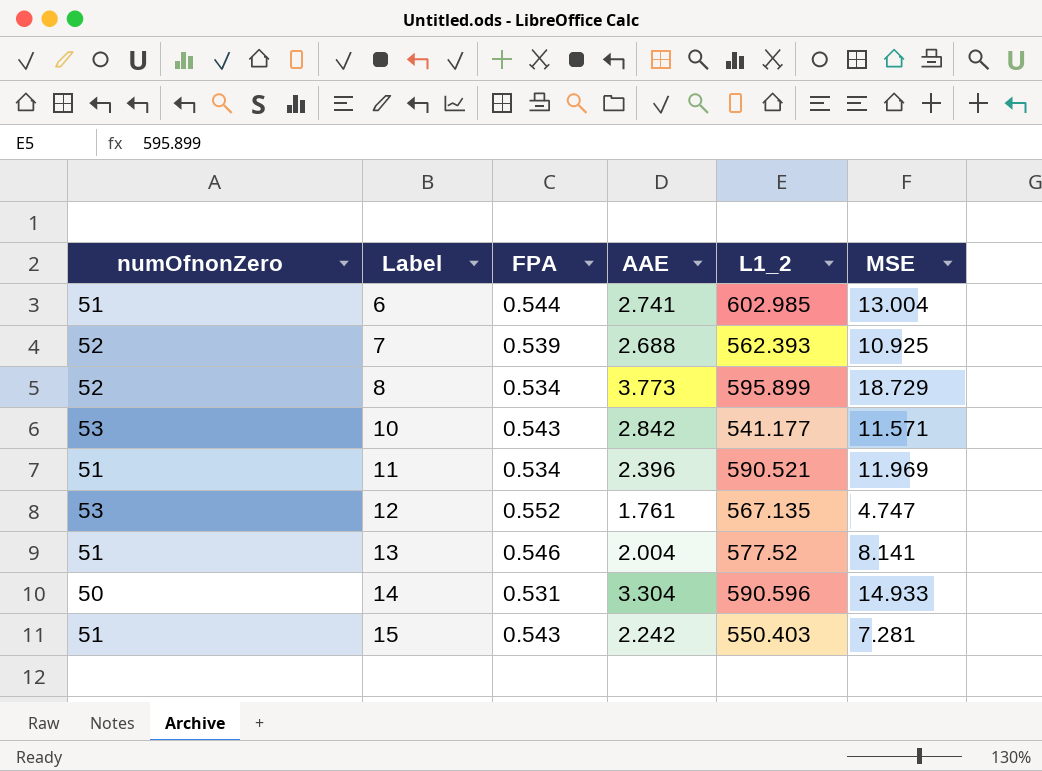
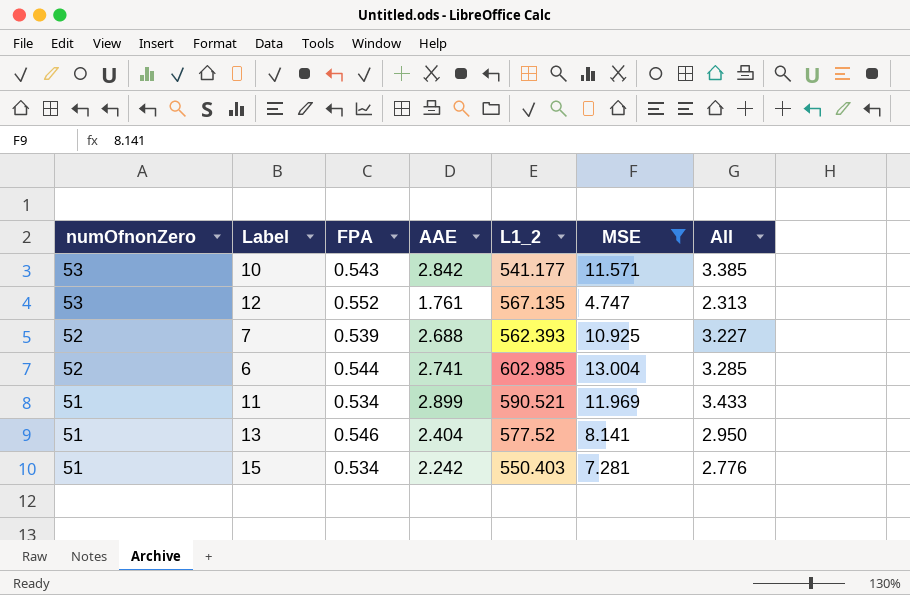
filter: none -> MSE <= 13.004
row order: Label ascending -> numOfnonZero descending
column All | formula: none -> [FPA] + [AAE]
6 | numOfnonZero: 51 -> 52
11 | AAE: 2.396 -> 2.899
13 | AAE: 2.004 -> 2.404
15 | FPA: 0.543 -> 0.534

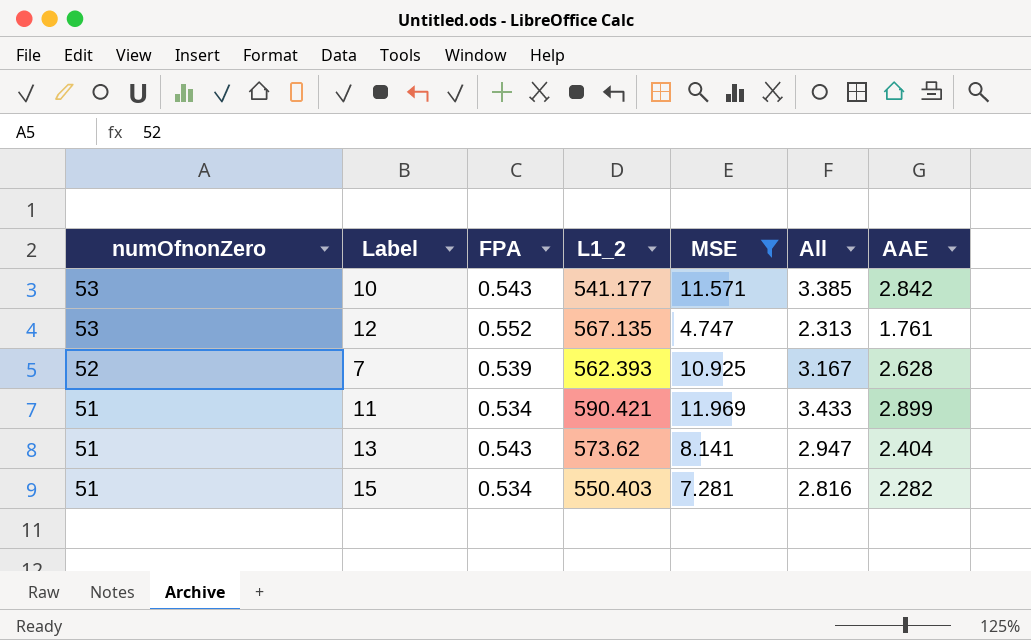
column AAE | position: 4 -> 7
row 6: 52 | 0.544 | 2.741 | 602.985 | 13.004 | 3.285 -> none
7 | All: 3.227 -> 3.167
7 | AAE: 2.688 -> 2.628
11 | L1_2: 590.521 -> 590.421
13 | FPA: 0.546 -> 0.543
13 | L1_2: 577.52 -> 573.62
13 | All: 2.950 -> 2.947
15 | All: 2.776 -> 2.816
15 | AAE: 2.242 -> 2.282

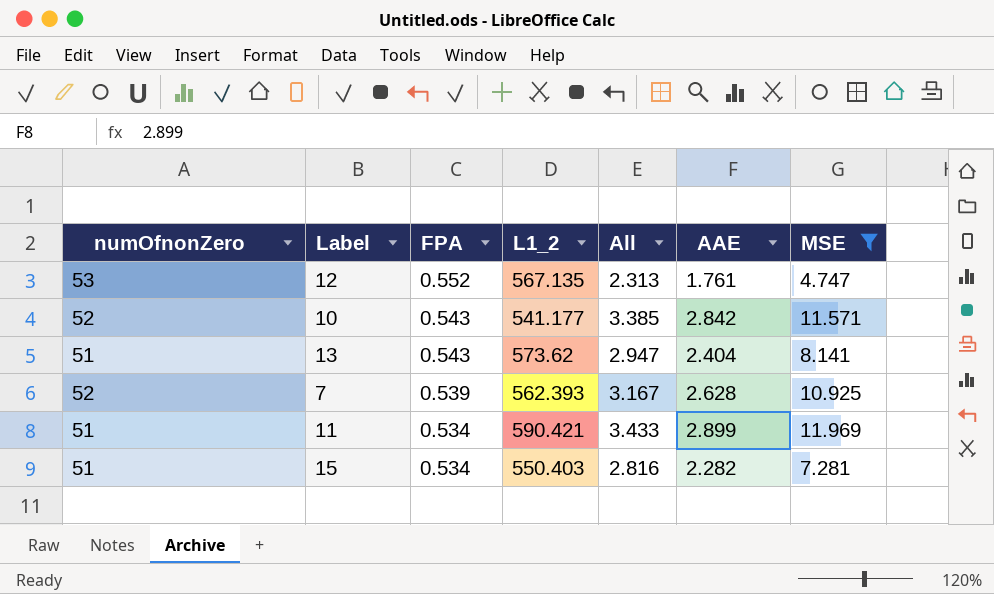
row order: numOfnonZero descending -> FPA descending
column MSE | position: 5 -> 7
10 | numOfnonZero: 53 -> 52

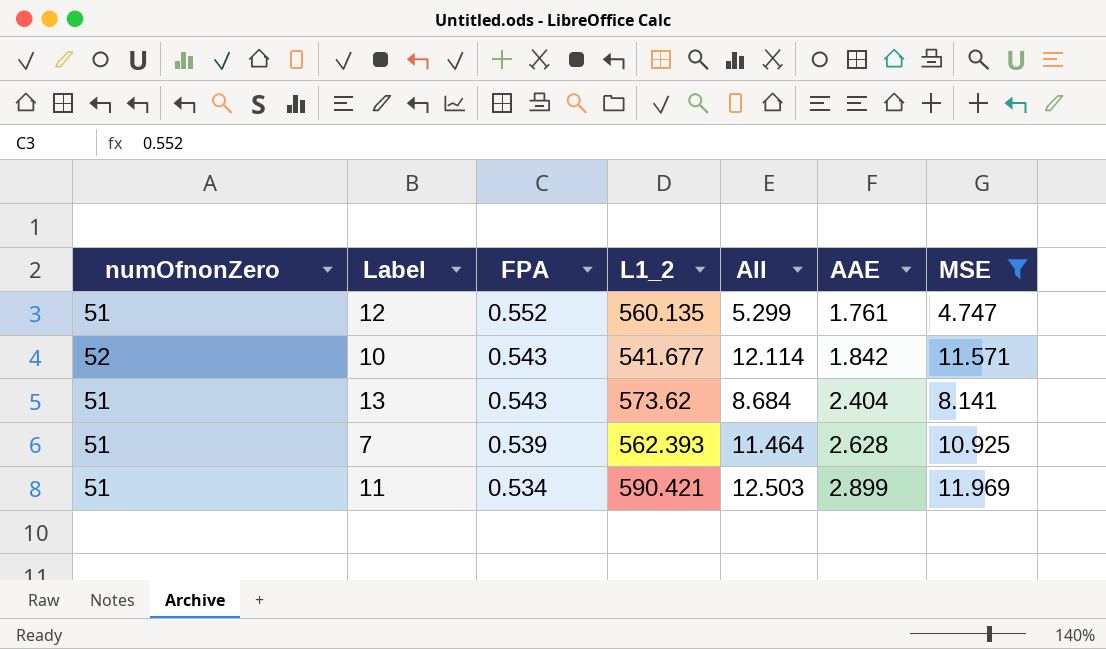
column All | formula: [FPA] + [AAE] -> [FPA] + [MSE]
row 15: 51 | 0.534 | 550.403 | 2.816 | 2.282 | 7.281 -> none
12 | numOfnonZero: 53 -> 51
12 | L1_2: 567.135 -> 560.135
10 | L1_2: 541.177 -> 541.677
10 | AAE: 2.842 -> 1.842
7 | numOfnonZero: 52 -> 51

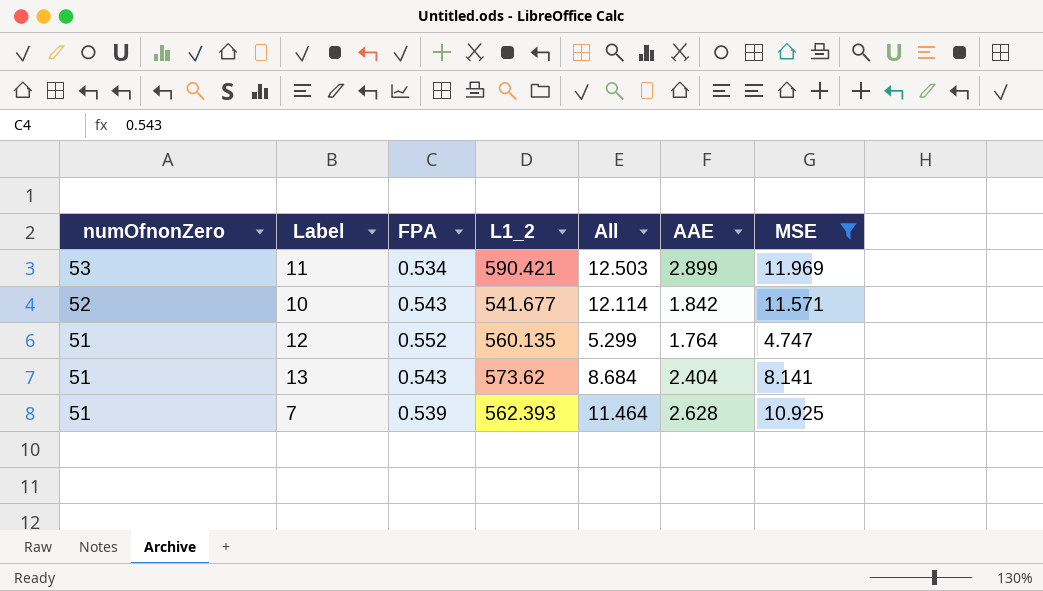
row order: FPA descending -> numOfnonZero descending
11 | numOfnonZero: 51 -> 53
12 | AAE: 1.761 -> 1.764

